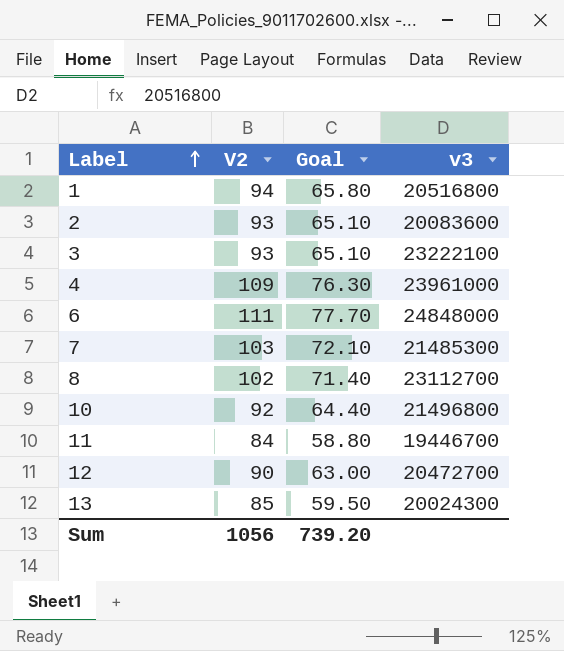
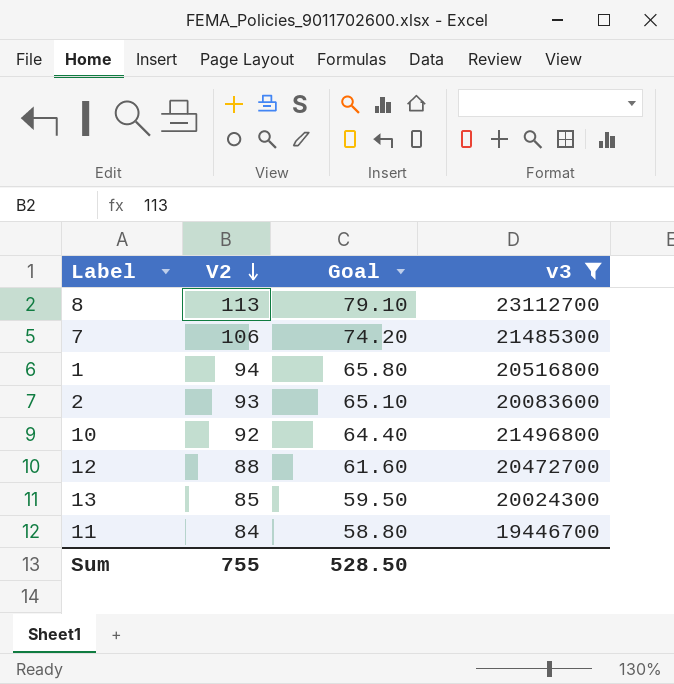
filter: none -> v3 <= 23112700
row order: Label ascending -> V2 descending
8 | V2: 102 -> 113
8 | Goal: 71.40 -> 79.10
7 | V2: 103 -> 106
7 | Goal: 72.10 -> 74.20
12 | V2: 90 -> 88
12 | Goal: 63.00 -> 61.60
Sum | V2: 1056 -> 755
Sum | Goal: 739.20 -> 528.50

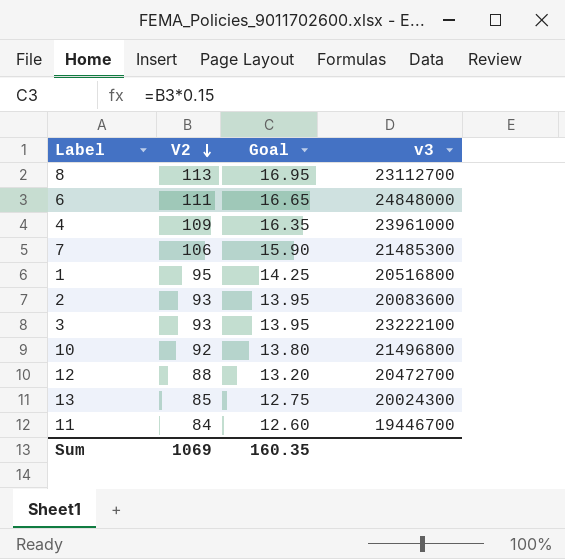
filter: v3 <= 23112700 -> none
column Goal | formula: [V2] * 0.7 -> [V2] * 0.15
1 | V2: 94 -> 95
Sum | V2: 755 -> 1069
Sum | Goal: 528.50 -> 160.35

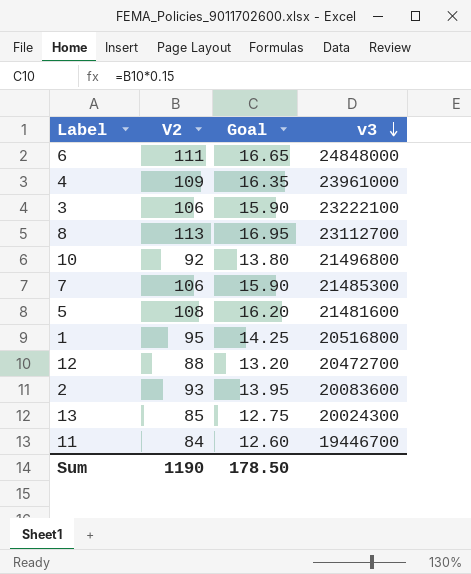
row order: V2 descending -> v3 descending
3 | V2: 93 -> 106
3 | Goal: 13.95 -> 15.90
row 5: none -> 108 | 16.20 | 21481600
Sum | V2: 1069 -> 1190
Sum | Goal: 160.35 -> 178.50

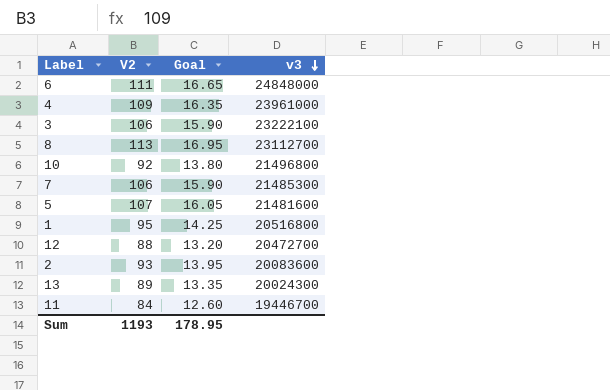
5 | V2: 108 -> 107
5 | Goal: 16.20 -> 16.05
13 | V2: 85 -> 89
13 | Goal: 12.75 -> 13.35
Sum | V2: 1190 -> 1193
Sum | Goal: 178.50 -> 178.95

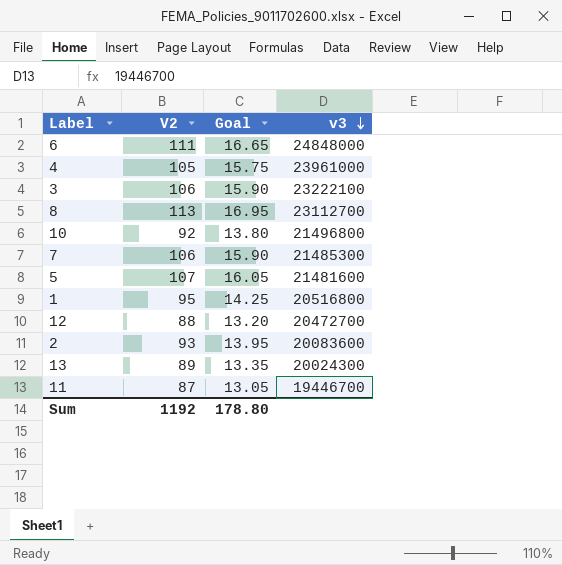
4 | V2: 109 -> 105
4 | Goal: 16.35 -> 15.75
11 | V2: 84 -> 87
11 | Goal: 12.60 -> 13.05
Sum | V2: 1193 -> 1192
Sum | Goal: 178.95 -> 178.80

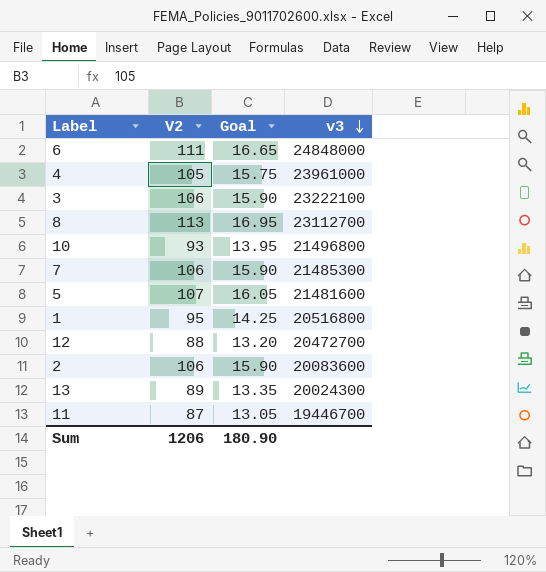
10 | V2: 92 -> 93
10 | Goal: 13.80 -> 13.95
2 | V2: 93 -> 106
2 | Goal: 13.95 -> 15.90
Sum | V2: 1192 -> 1206
Sum | Goal: 178.80 -> 180.90

